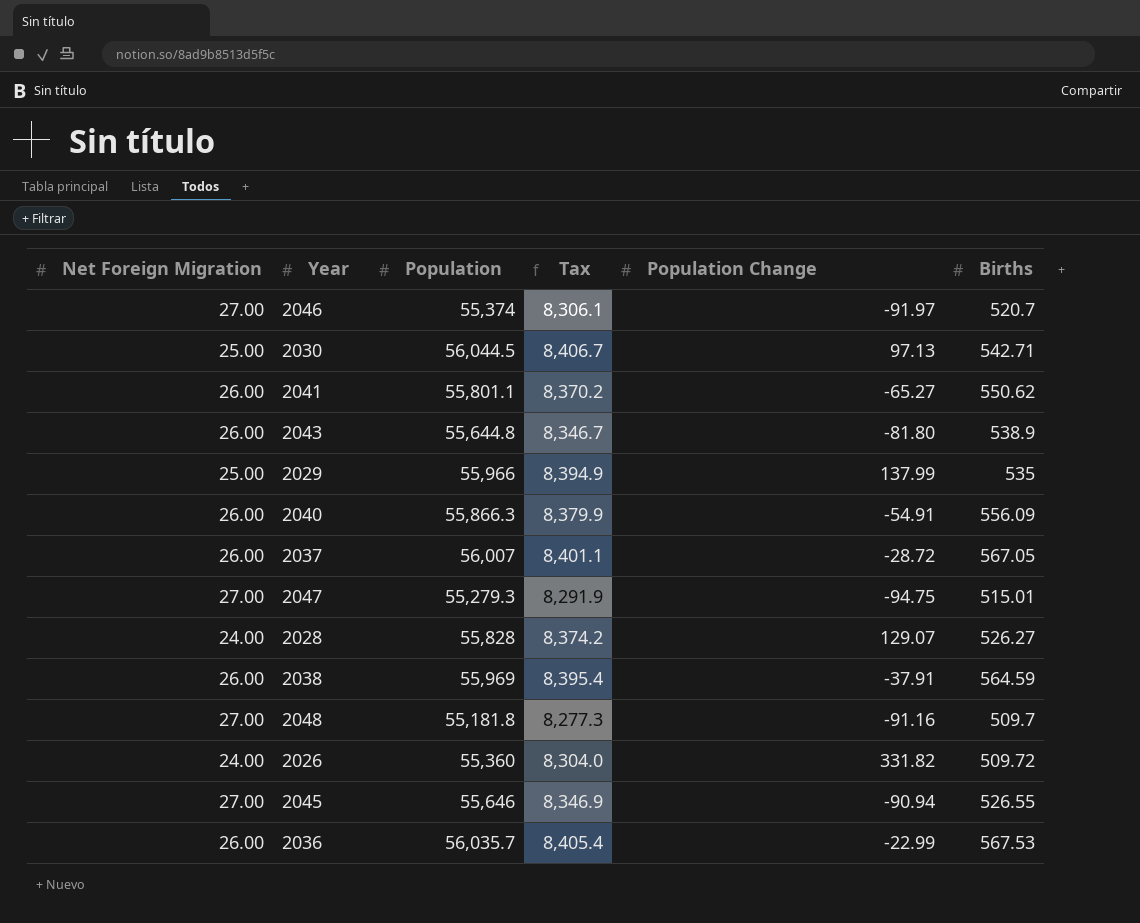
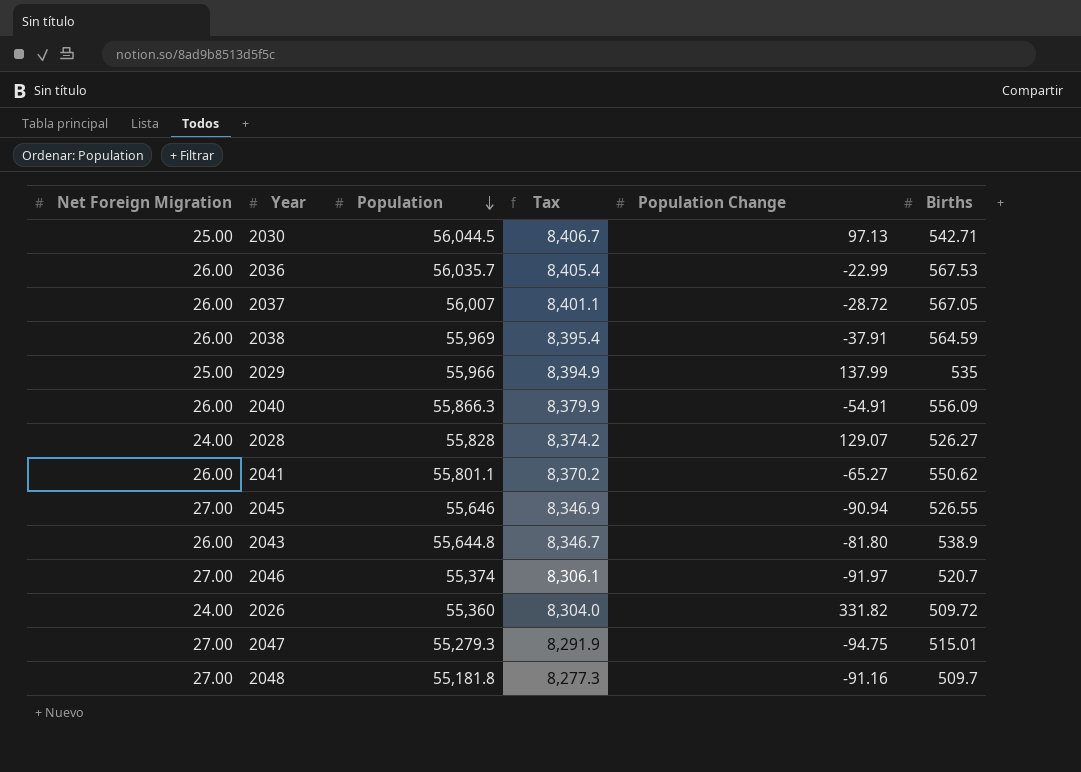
row order: none -> Population descending

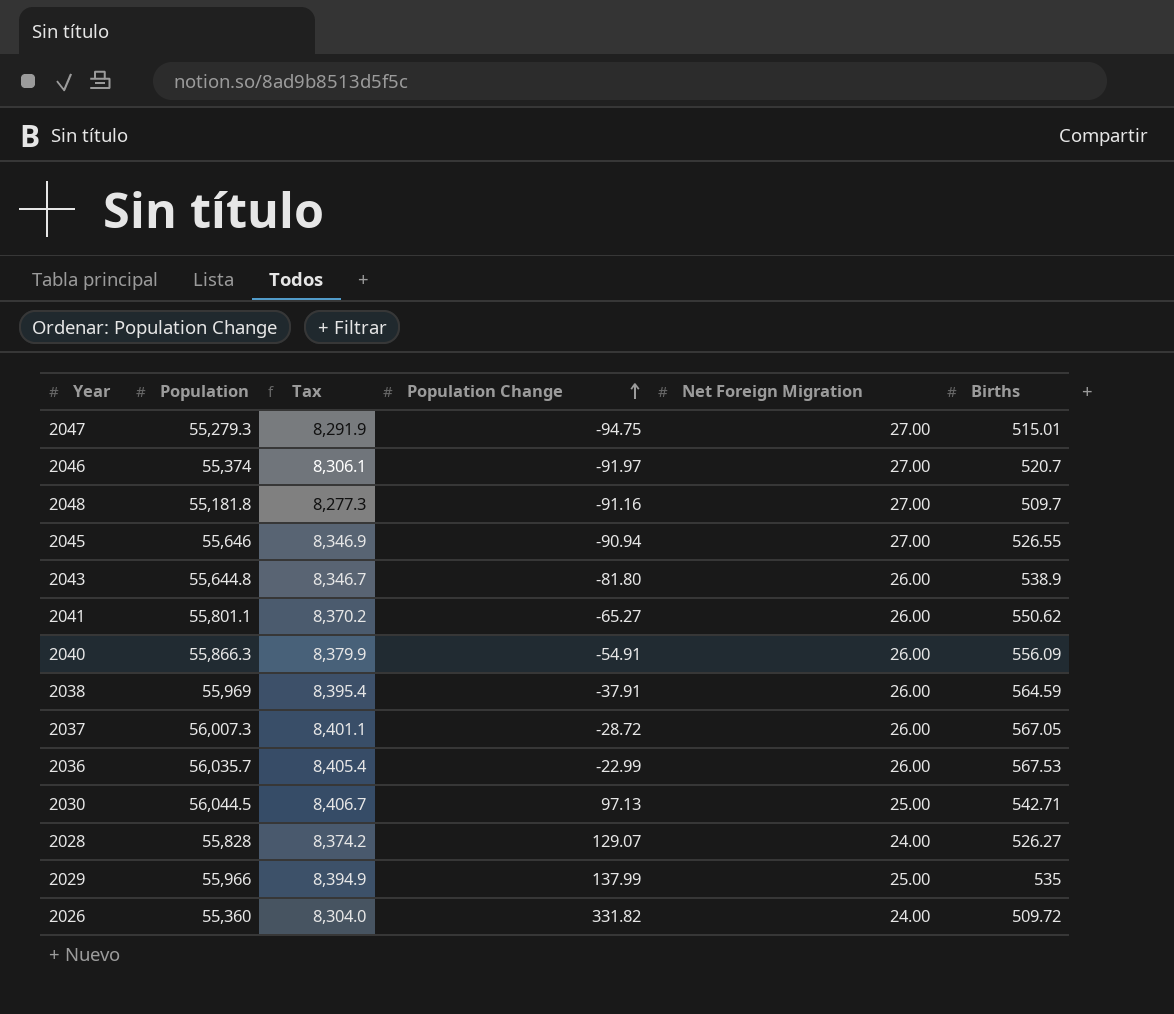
row order: Population descending -> Population Change ascending
column Net Foreign Migration | position: 1 -> 5
2037 | Population: 56,007 -> 56,007.3

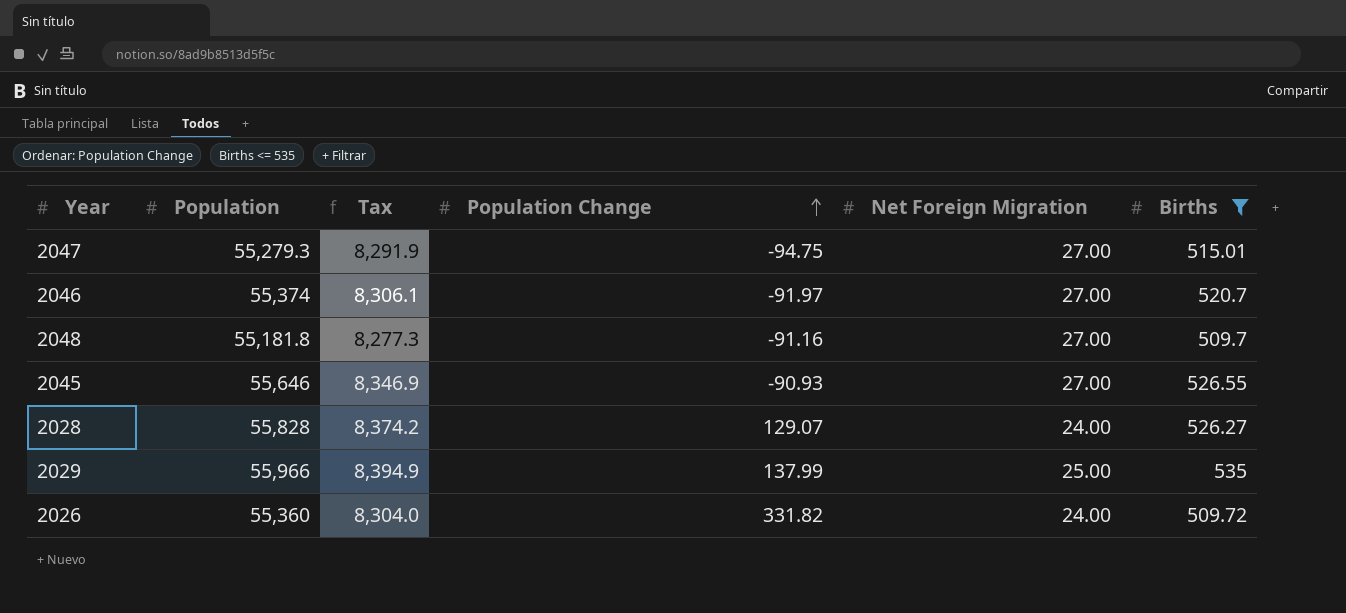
filter: none -> Births <= 535
2045 | Population Change: -90.94 -> -90.93

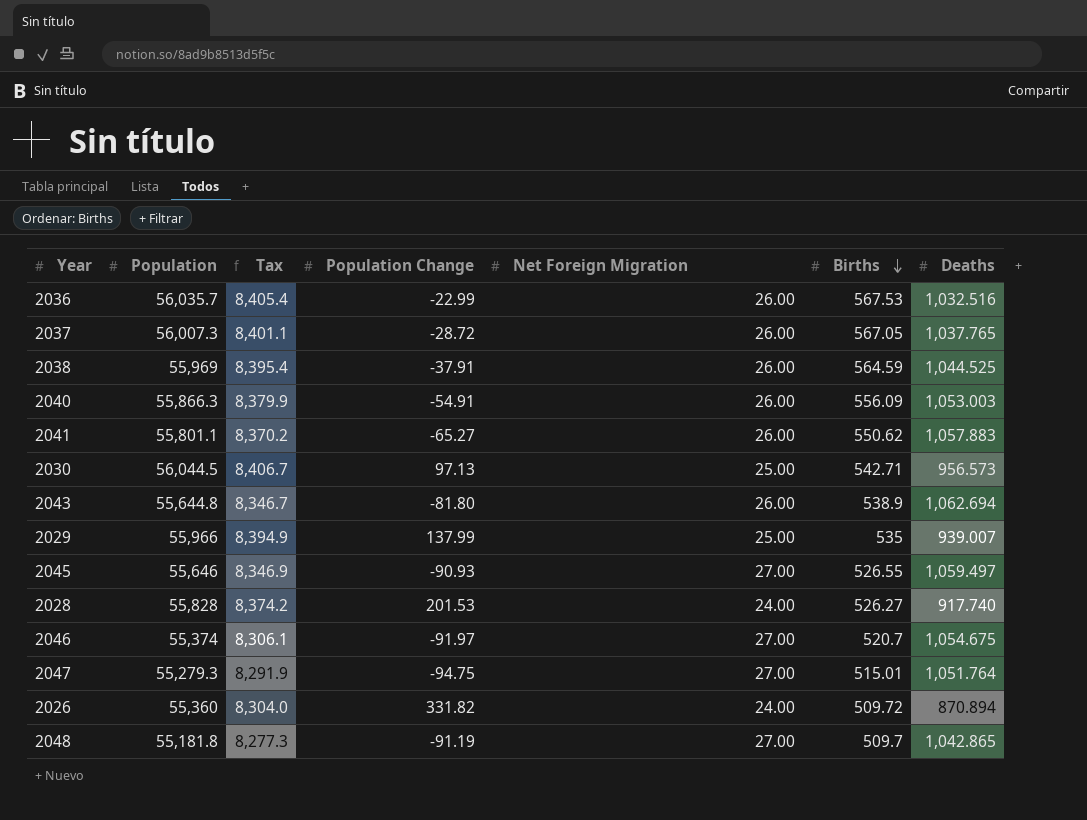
filter: Births <= 535 -> none
row order: Population Change ascending -> Births descending
column Deaths | position: none -> 7
2028 | Population Change: 129.07 -> 201.53
2048 | Population Change: -91.16 -> -91.19

